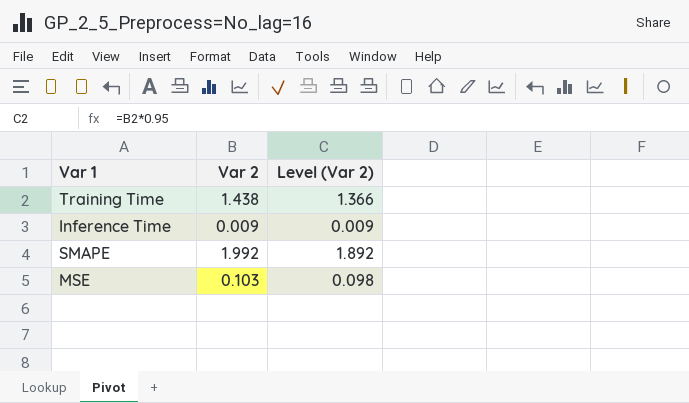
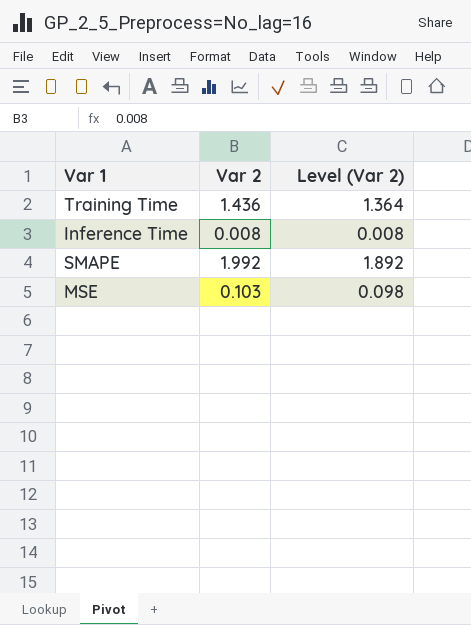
Training Time | Var 2: 1.438 -> 1.436
Training Time | Level (Var 2): 1.366 -> 1.364
Inference Time | Var 2: 0.009 -> 0.008
Inference Time | Level (Var 2): 0.009 -> 0.008

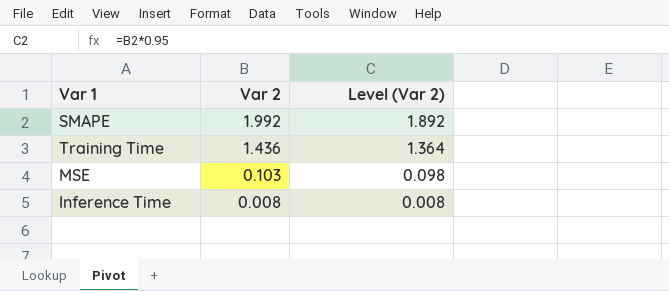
row order: none -> Var 2 descending

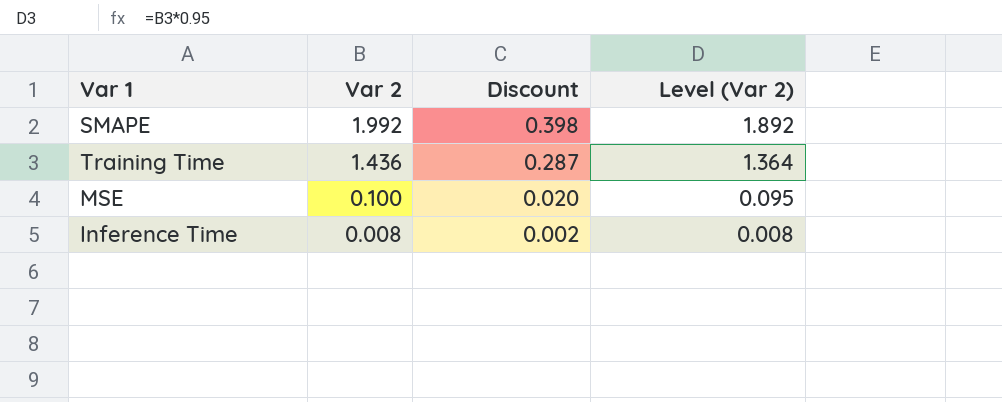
column Discount | formula: none -> [Var 2] * 0.2
MSE | Var 2: 0.103 -> 0.100
MSE | Level (Var 2): 0.098 -> 0.095

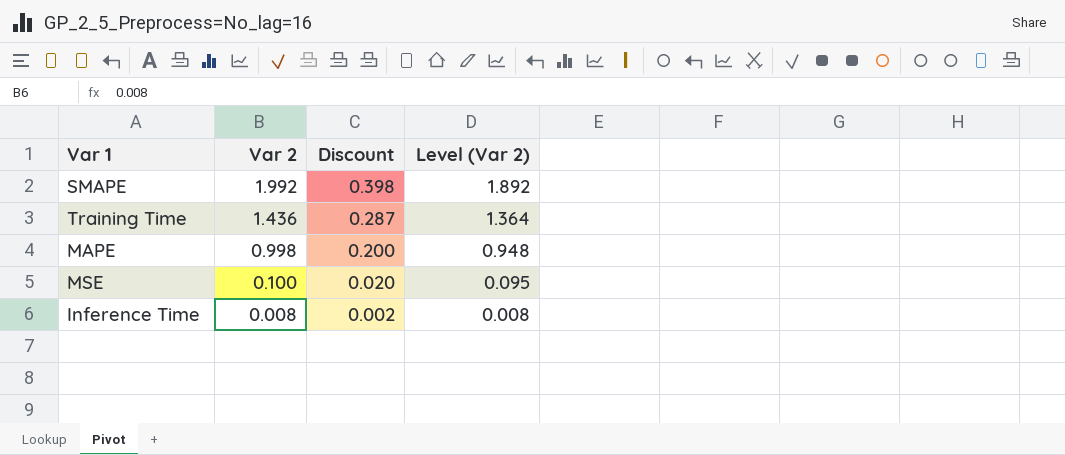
row MAPE: none -> 0.998 | 0.200 | 0.948

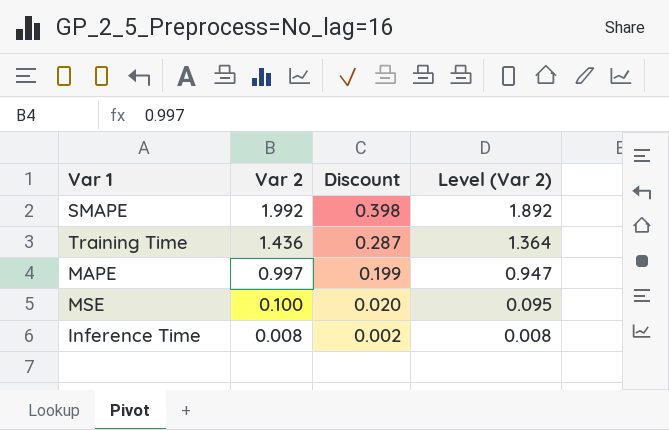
MAPE | Var 2: 0.998 -> 0.997
MAPE | Discount: 0.200 -> 0.199
MAPE | Level (Var 2): 0.948 -> 0.947

